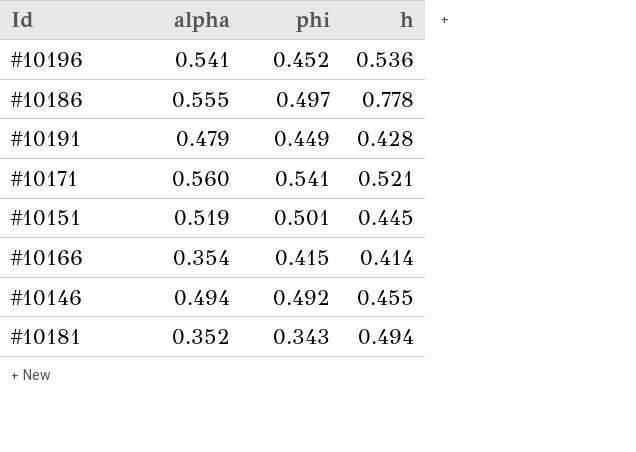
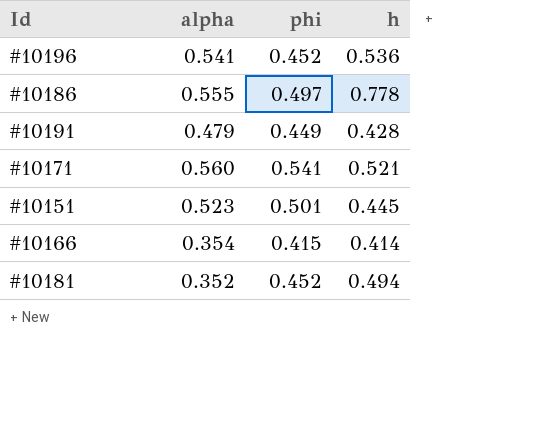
row #10146: 0.494 | 0.492 | 0.455 -> none
#10151 | alpha: 0.519 -> 0.523
#10181 | phi: 0.343 -> 0.452

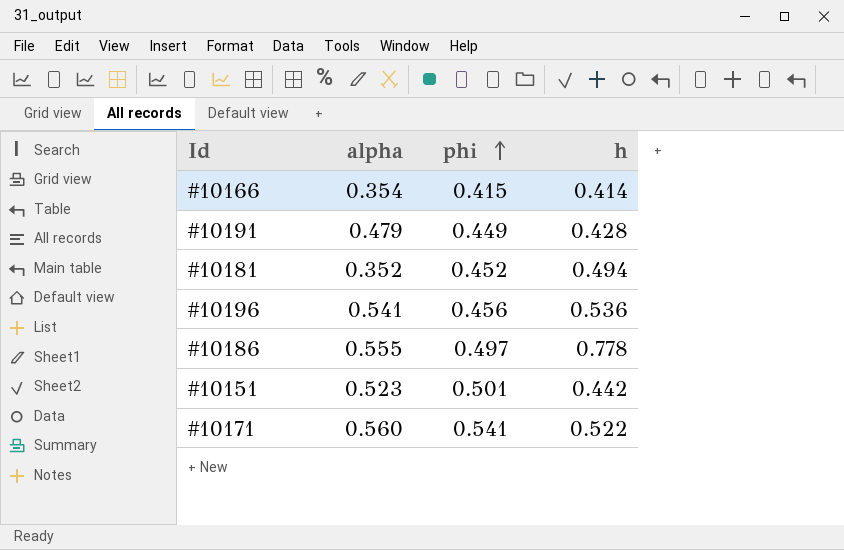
row order: none -> phi ascending
#10196 | phi: 0.452 -> 0.456
#10151 | h: 0.445 -> 0.442
#10171 | h: 0.521 -> 0.522

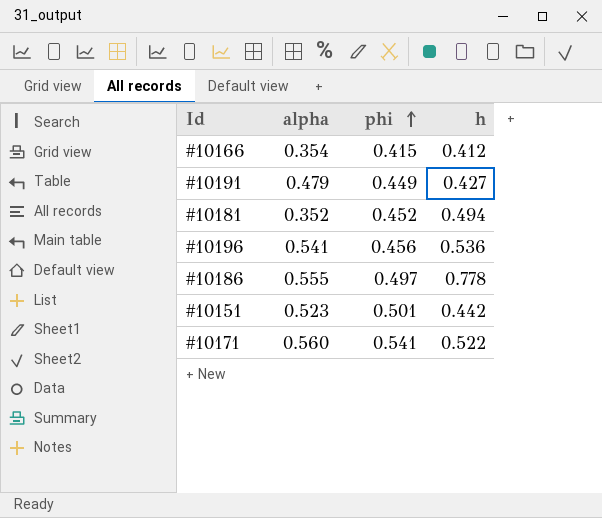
#10166 | h: 0.414 -> 0.412
#10191 | h: 0.428 -> 0.427

